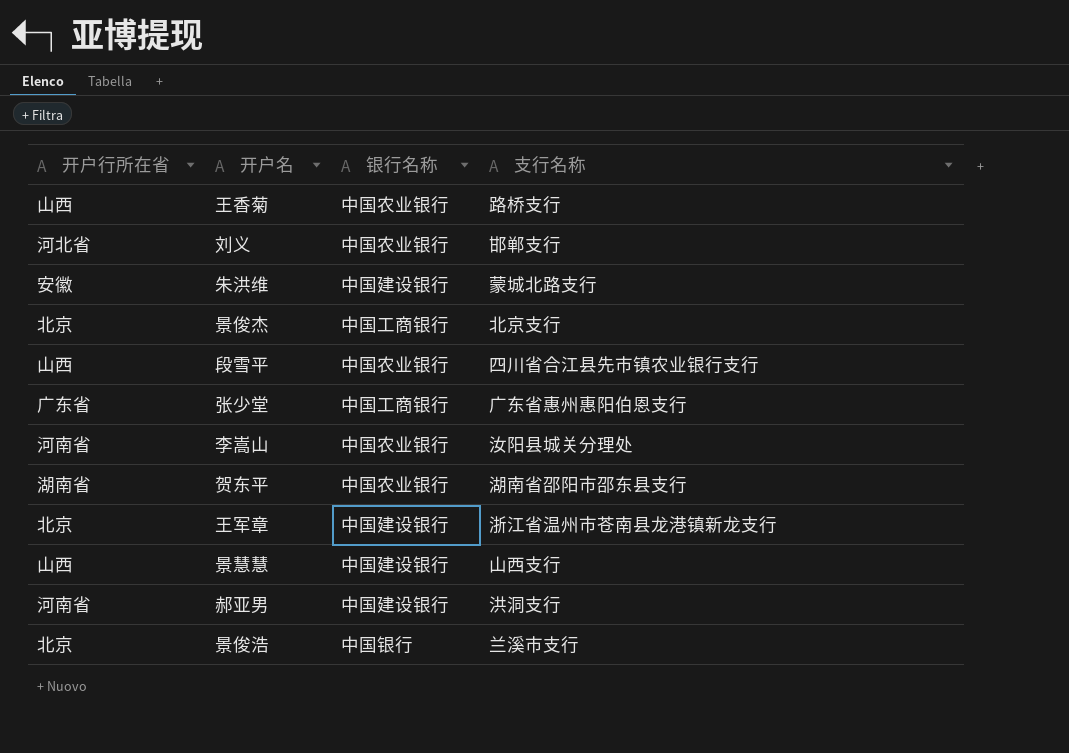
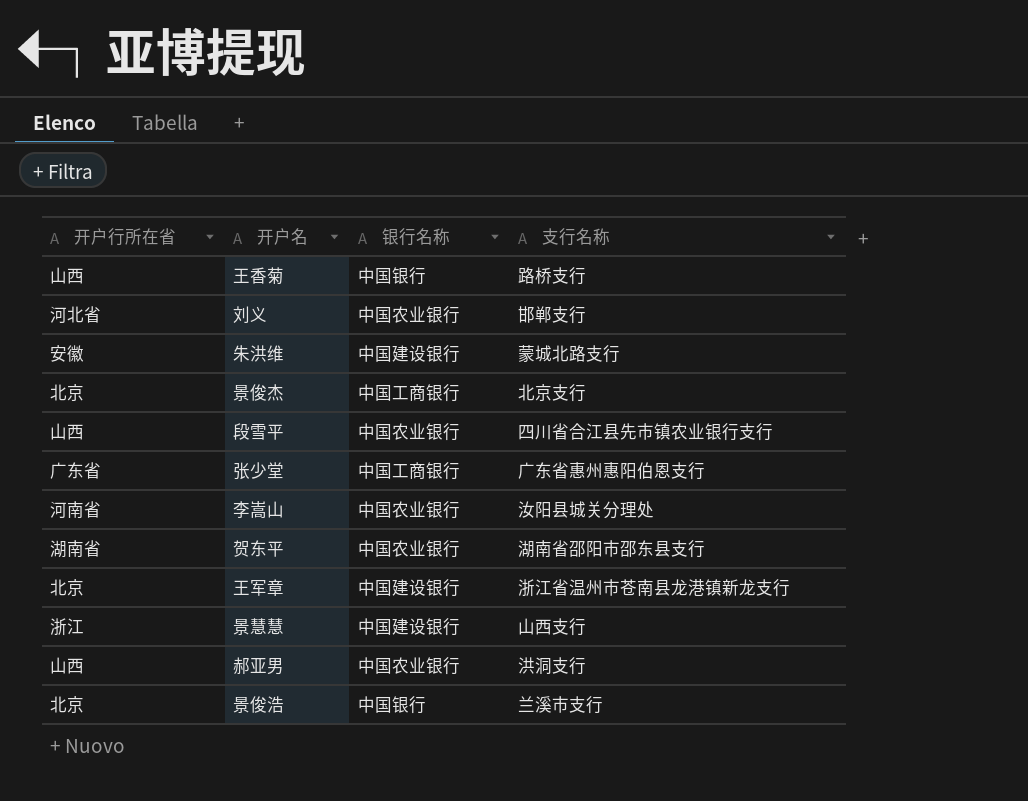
王香菊 | 银行名称: 中国农业银行 -> 中国银行
景慧慧 | 开户行所在省: 山西 -> 浙江
郝亚男 | 开户行所在省: 河南省 -> 山西
郝亚男 | 银行名称: 中国建设银行 -> 中国农业银行

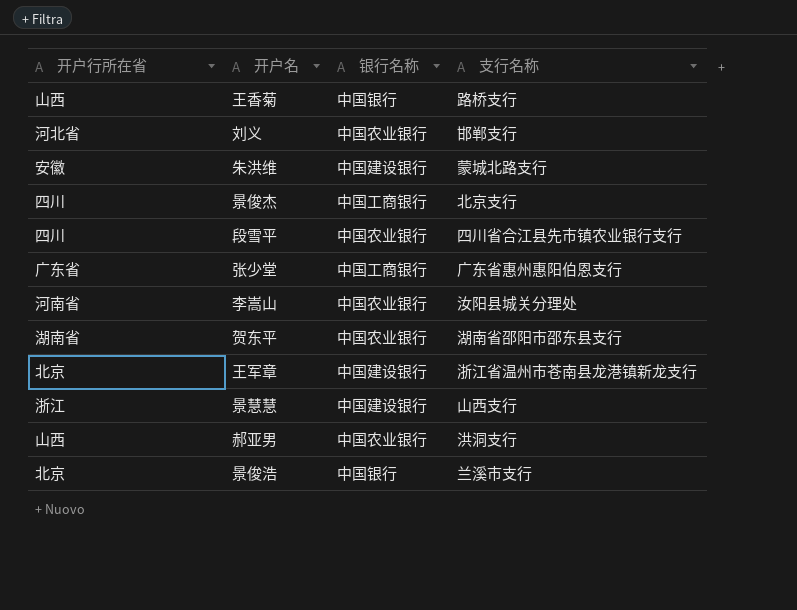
景俊杰 | 开户行所在省: 北京 -> 四川
段雪平 | 开户行所在省: 山西 -> 四川

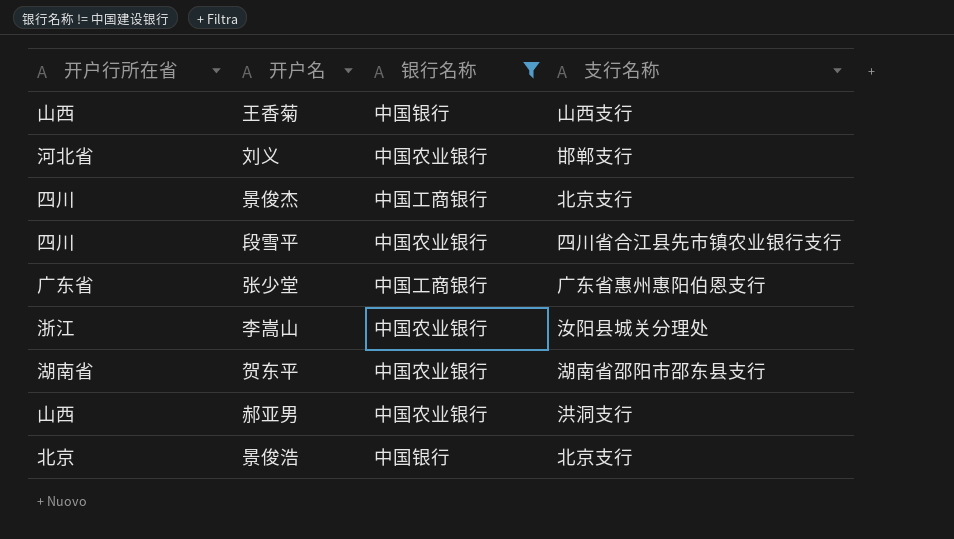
filter: none -> 银行名称 != 中国建设银行
王香菊 | 支行名称: 路桥支行 -> 山西支行
李嵩山 | 开户行所在省: 河南省 -> 浙江
景俊浩 | 支行名称: 兰溪市支行 -> 北京支行

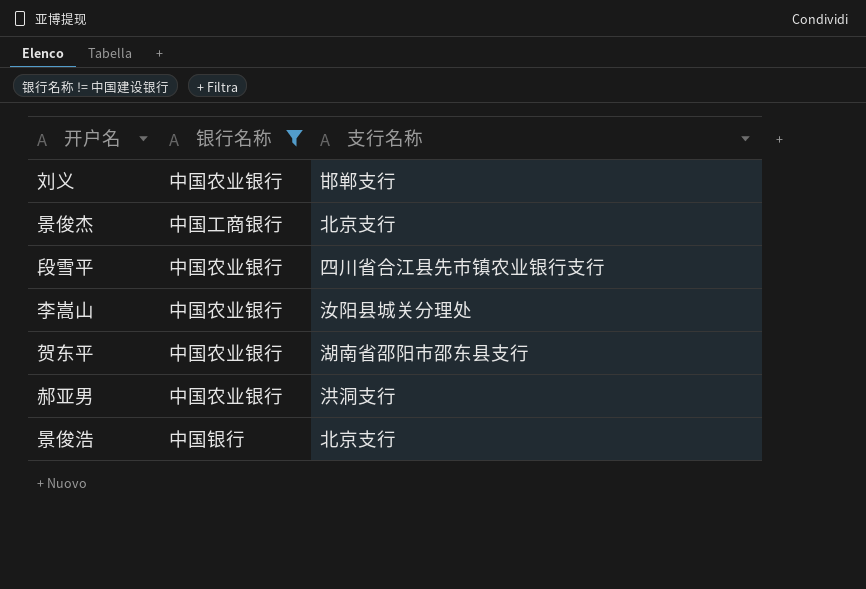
column 开户行所在省 | position: 1 -> none
row 王香菊: 山西 | 中国银行 | 山西支行 -> none
row 张少堂: 广东省 | 中国工商银行 | 广东省惠州惠阳伯恩支行 -> none

